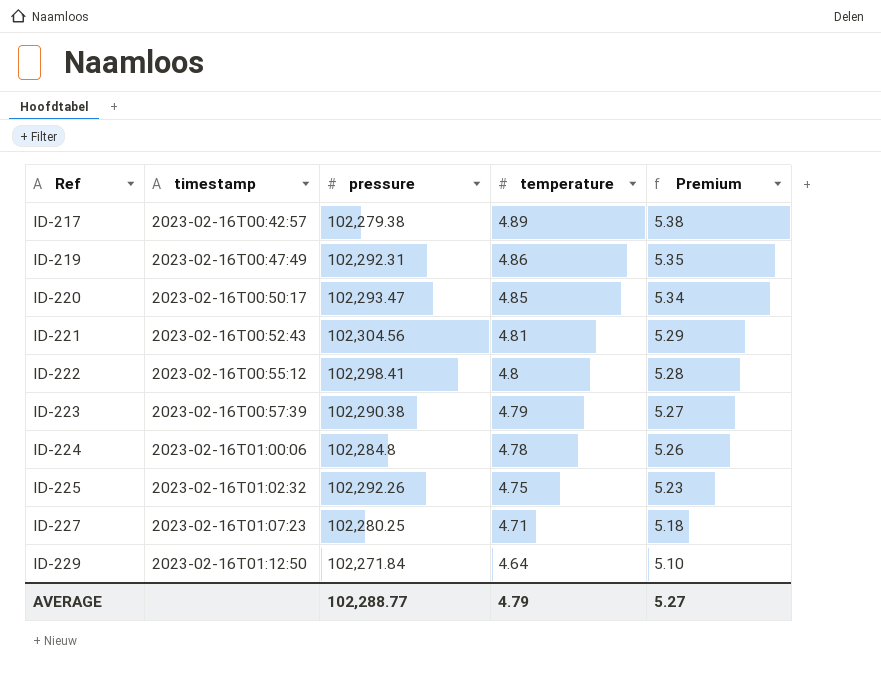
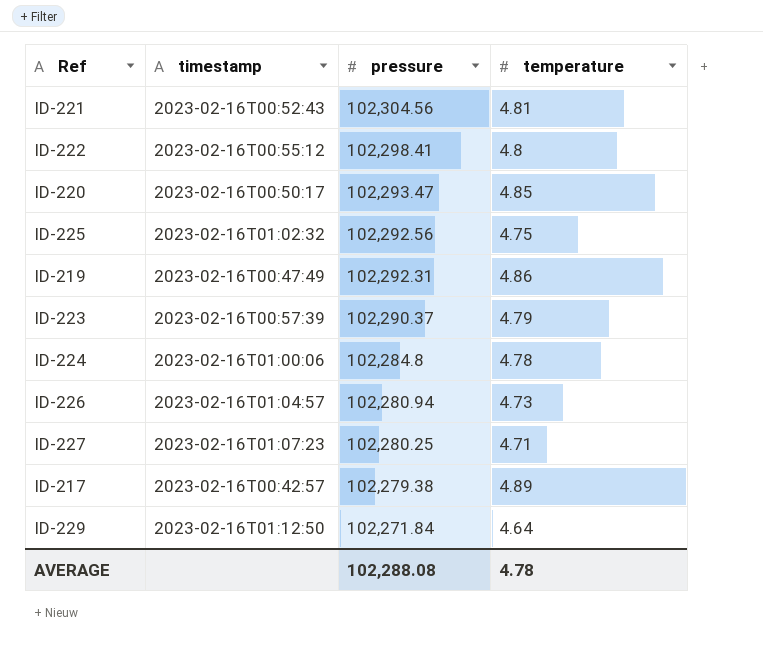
row order: Ref ascending -> pressure descending
column Premium | formula: [temperature] * 1.1 -> none
ID-225 | pressure: 102,292.26 -> 102,292.56
ID-223 | pressure: 102,290.38 -> 102,290.37
row ID-226: none -> 2023-02-16T01:04:57 | 102,280.94 | 4.73
AVERAGE | pressure: 102,288.77 -> 102,288.08
AVERAGE | temperature: 4.79 -> 4.78

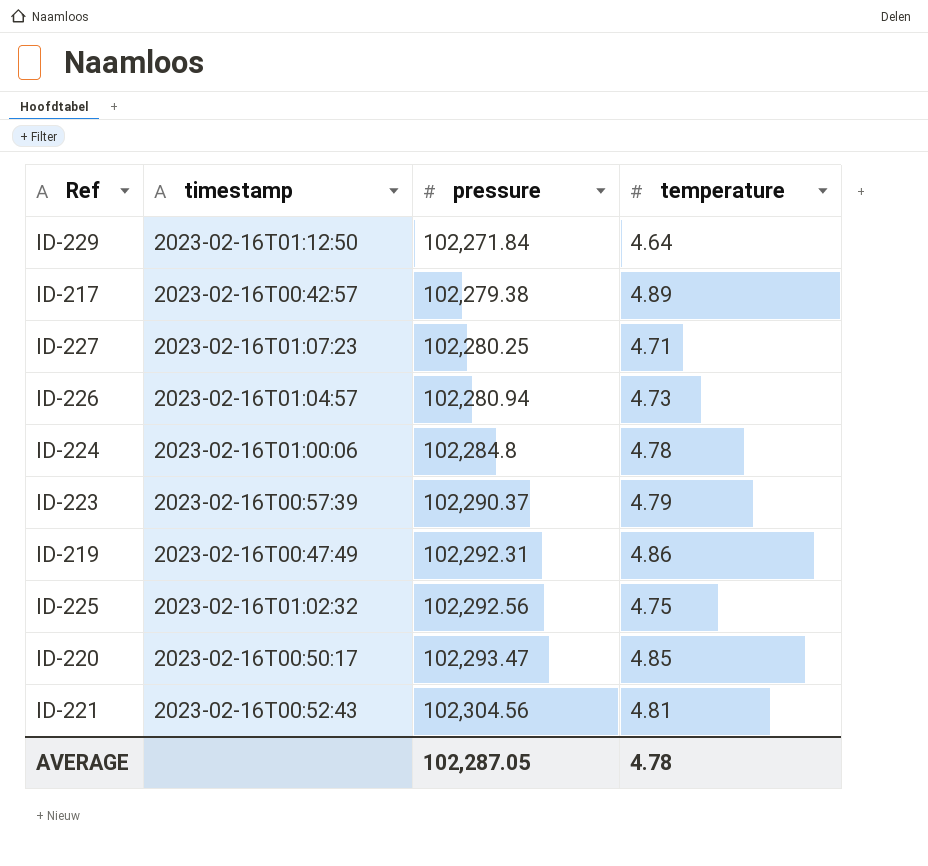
row order: pressure descending -> pressure ascending
row ID-222: 2023-02-16T00:55:12 | 102,298.41 | 4.8 -> none
AVERAGE | pressure: 102,288.08 -> 102,287.05

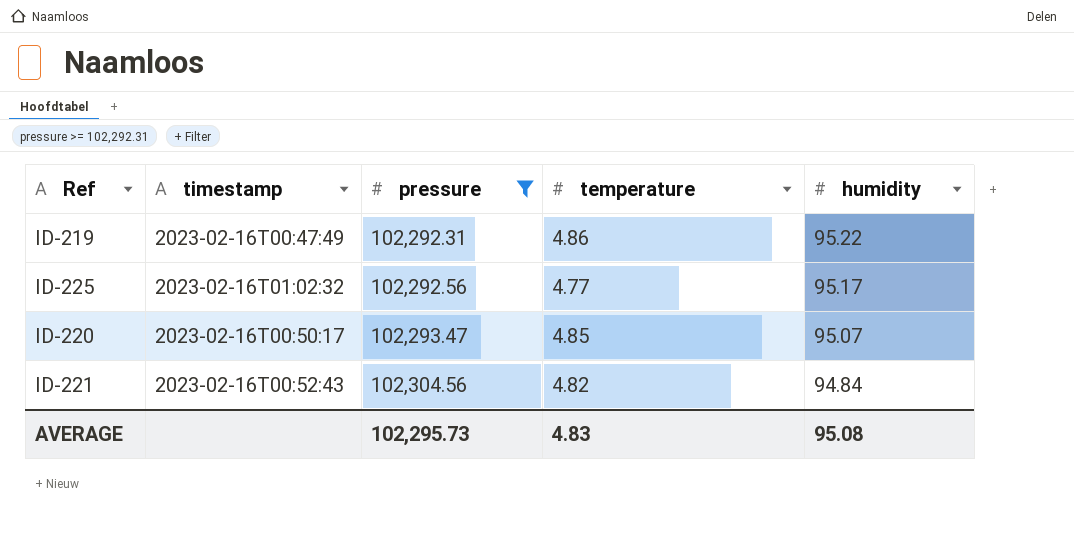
filter: none -> pressure >= 102,292.31
column humidity | position: none -> 5
ID-225 | temperature: 4.75 -> 4.77
ID-221 | temperature: 4.81 -> 4.82
AVERAGE | pressure: 102,287.05 -> 102,295.73
AVERAGE | temperature: 4.78 -> 4.83

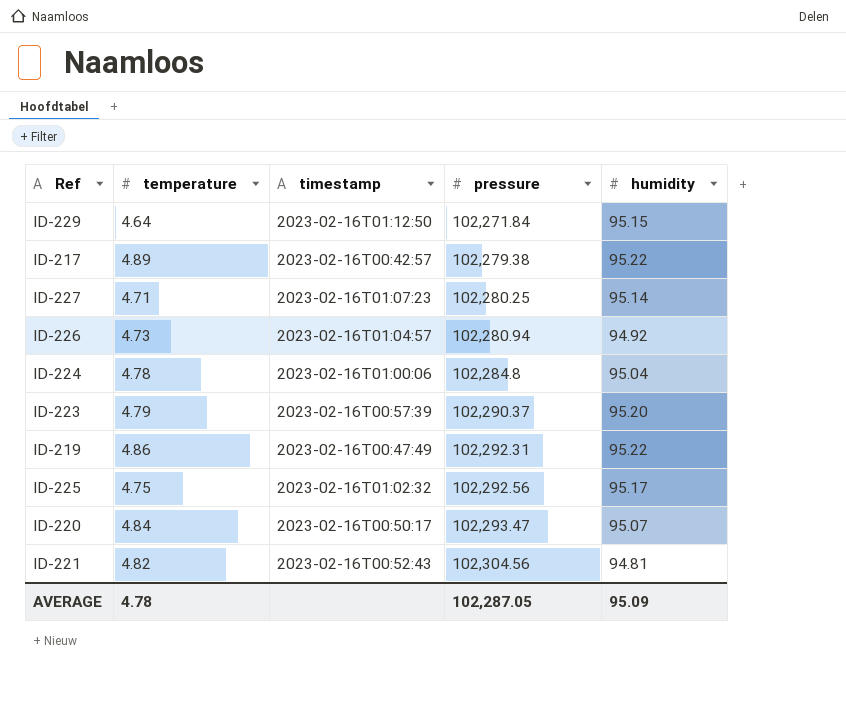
filter: pressure >= 102,292.31 -> none
column temperature | position: 4 -> 2
ID-225 | temperature: 4.77 -> 4.75
ID-220 | temperature: 4.85 -> 4.84
ID-221 | humidity: 94.84 -> 94.81
AVERAGE | temperature: 4.83 -> 4.78
AVERAGE | pressure: 102,295.73 -> 102,287.05
AVERAGE | humidity: 95.08 -> 95.09

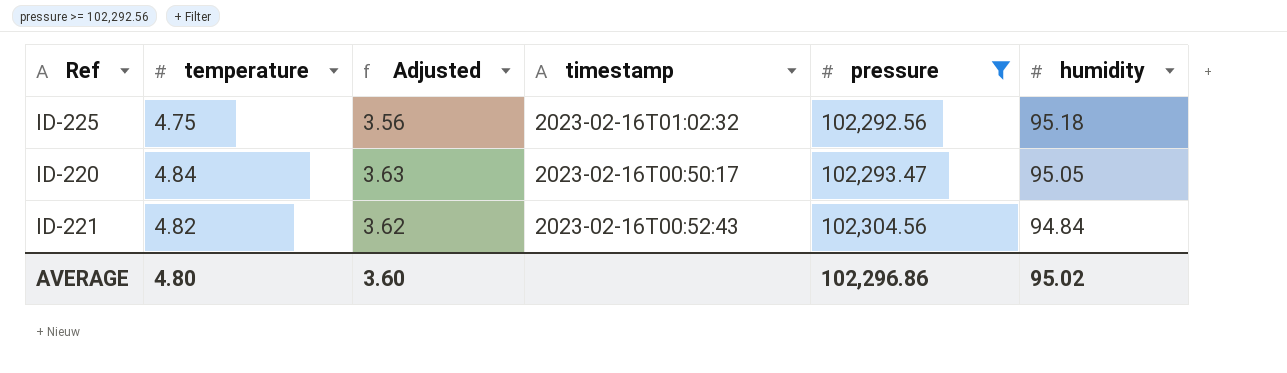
filter: none -> pressure >= 102,292.56
column Adjusted | formula: none -> [temperature] * 0.75
ID-225 | humidity: 95.17 -> 95.18
ID-220 | humidity: 95.07 -> 95.05
ID-221 | humidity: 94.81 -> 94.84
AVERAGE | temperature: 4.78 -> 4.80
AVERAGE | pressure: 102,287.05 -> 102,296.86
AVERAGE | humidity: 95.09 -> 95.02

